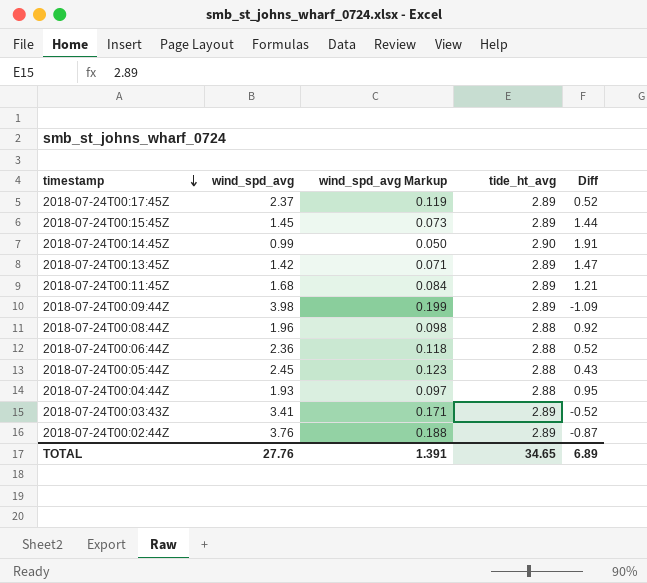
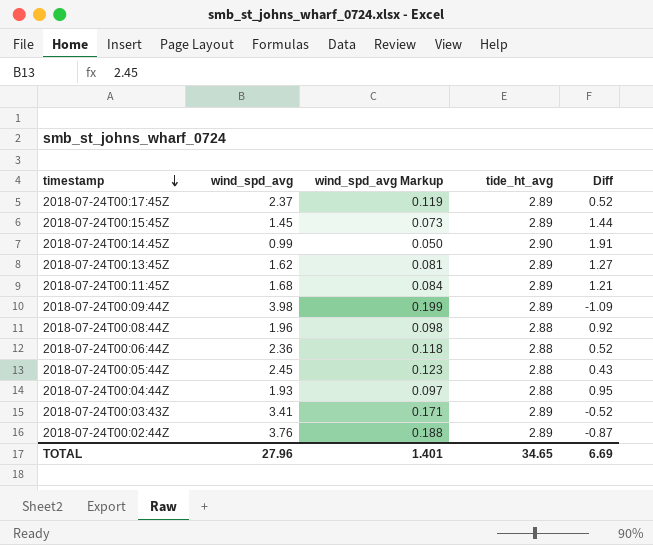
2018-07-24T00:13:45Z | wind_spd_avg: 1.42 -> 1.62
2018-07-24T00:13:45Z | wind_spd_avg Markup: 0.071 -> 0.081
2018-07-24T00:13:45Z | Diff: 1.47 -> 1.27
TOTAL | wind_spd_avg: 27.76 -> 27.96
TOTAL | wind_spd_avg Markup: 1.391 -> 1.401
TOTAL | Diff: 6.89 -> 6.69

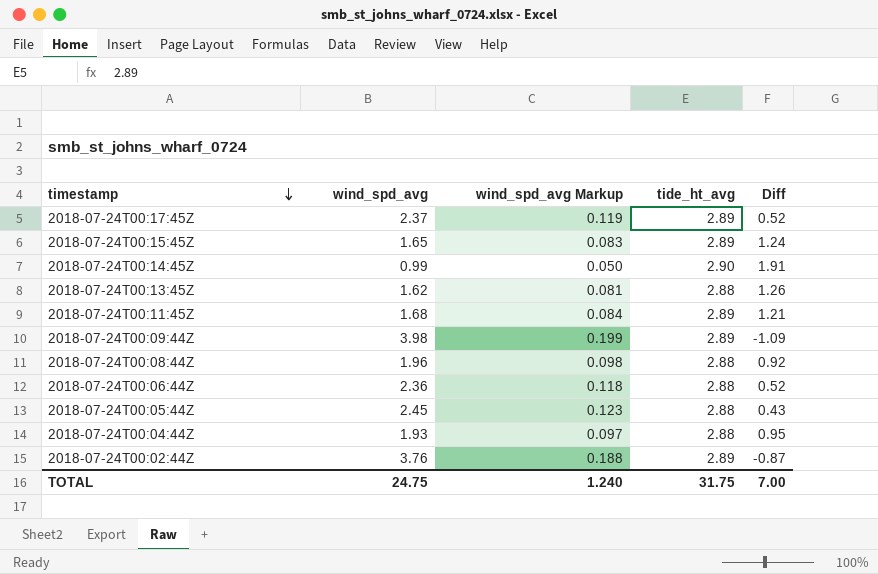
row 2018-07-24T00:03:43Z: 3.41 | 0.171 | 2.89 | -0.52 -> none
2018-07-24T00:15:45Z | wind_spd_avg: 1.45 -> 1.65
2018-07-24T00:15:45Z | wind_spd_avg Markup: 0.073 -> 0.083
2018-07-24T00:15:45Z | Diff: 1.44 -> 1.24
2018-07-24T00:13:45Z | tide_ht_avg: 2.89 -> 2.88
2018-07-24T00:13:45Z | Diff: 1.27 -> 1.26
TOTAL | wind_spd_avg: 27.96 -> 24.75
TOTAL | wind_spd_avg Markup: 1.401 -> 1.240
TOTAL | tide_ht_avg: 34.65 -> 31.75
TOTAL | Diff: 6.69 -> 7.00

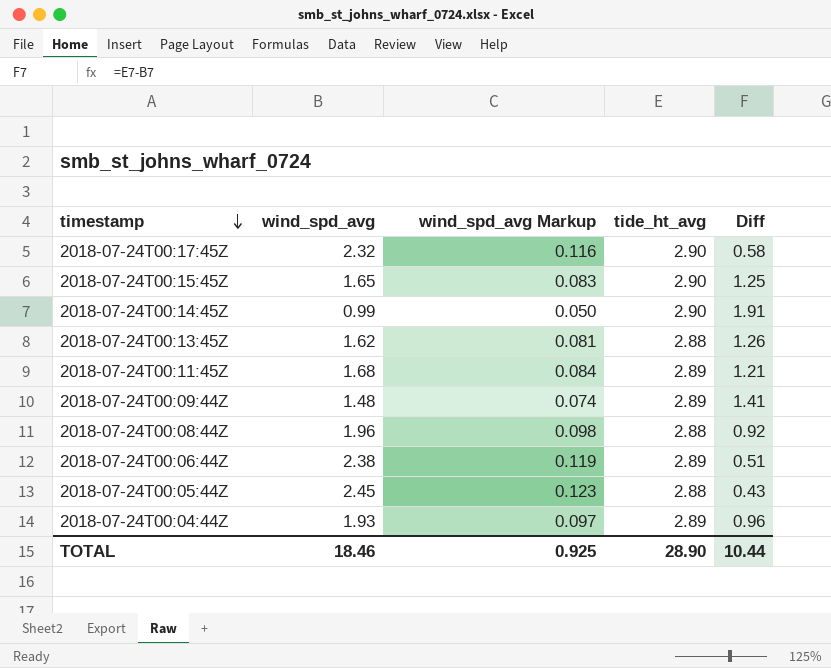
row 2018-07-24T00:02:44Z: 3.76 | 0.188 | 2.89 | -0.87 -> none
2018-07-24T00:17:45Z | wind_spd_avg: 2.37 -> 2.32
2018-07-24T00:17:45Z | wind_spd_avg Markup: 0.119 -> 0.116
2018-07-24T00:17:45Z | tide_ht_avg: 2.89 -> 2.90
2018-07-24T00:17:45Z | Diff: 0.52 -> 0.58
2018-07-24T00:15:45Z | tide_ht_avg: 2.89 -> 2.90
2018-07-24T00:15:45Z | Diff: 1.24 -> 1.25
2018-07-24T00:09:44Z | wind_spd_avg: 3.98 -> 1.48
2018-07-24T00:09:44Z | wind_spd_avg Markup: 0.199 -> 0.074
2018-07-24T00:09:44Z | Diff: -1.09 -> 1.41
2018-07-24T00:06:44Z | wind_spd_avg: 2.36 -> 2.38
2018-07-24T00:06:44Z | wind_spd_avg Markup: 0.118 -> 0.119
2018-07-24T00:06:44Z | tide_ht_avg: 2.88 -> 2.89
2018-07-24T00:06:44Z | Diff: 0.52 -> 0.51
2018-07-24T00:04:44Z | tide_ht_avg: 2.88 -> 2.89
2018-07-24T00:04:44Z | Diff: 0.95 -> 0.96
TOTAL | wind_spd_avg: 24.75 -> 18.46
TOTAL | wind_spd_avg Markup: 1.240 -> 0.925
TOTAL | tide_ht_avg: 31.75 -> 28.90
TOTAL | Diff: 7.00 -> 10.44

